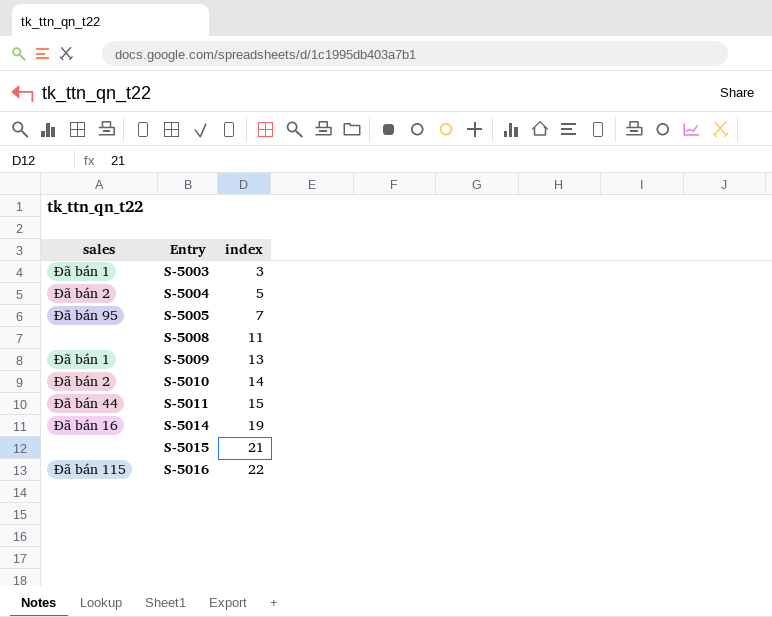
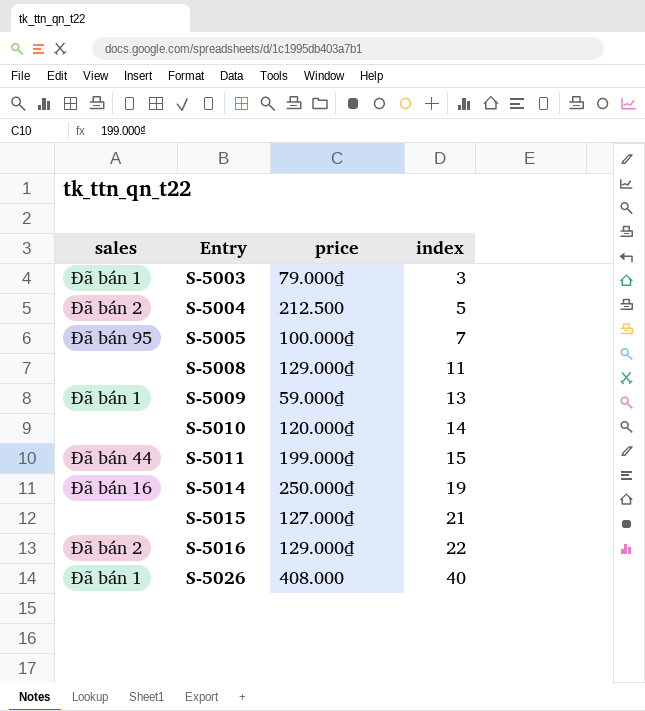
column price | position: none -> 3
S-5010 | sales: Đã bán 2 -> none
S-5016 | sales: Đã bán 115 -> Đã bán 2
row S-5026: none -> Đã bán 1 | 408.000 | 40

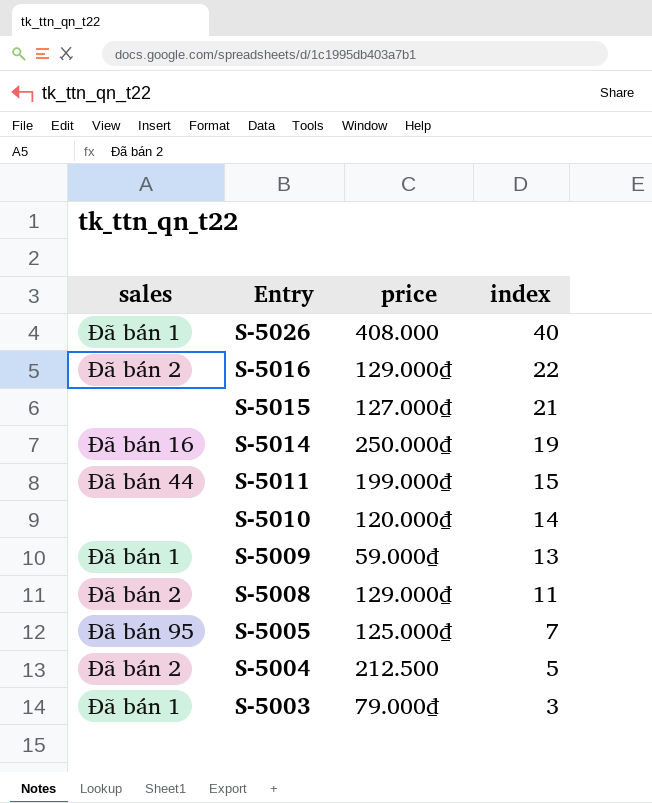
row order: Entry ascending -> Entry descending
S-5008 | sales: none -> Đã bán 2
S-5005 | price: 100.000₫ -> 125.000₫

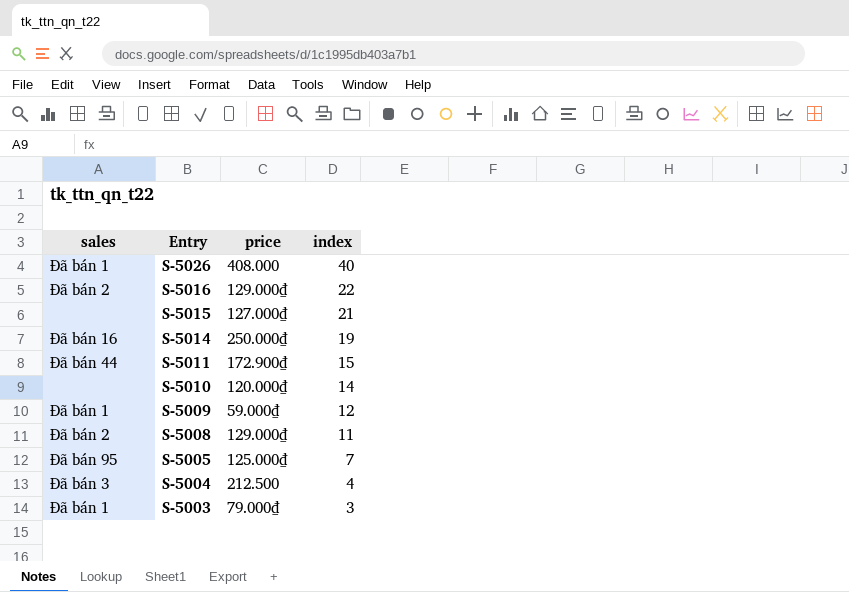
S-5011 | price: 199.000₫ -> 172.900₫
S-5009 | index: 13 -> 12
S-5004 | sales: Đã bán 2 -> Đã bán 3
S-5004 | index: 5 -> 4

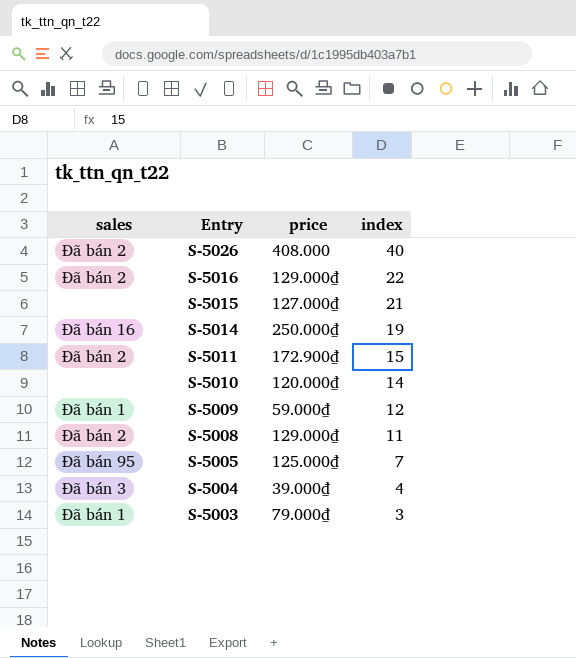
S-5026 | sales: Đã bán 1 -> Đã bán 2
S-5011 | sales: Đã bán 44 -> Đã bán 2
S-5004 | price: 212.500 -> 39.000₫

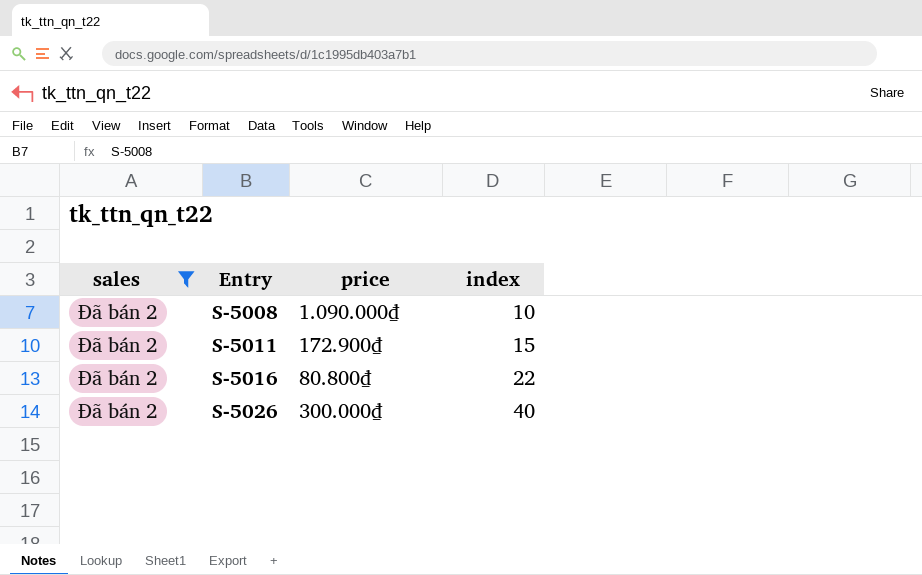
filter: none -> sales = Đã bán 2
row order: Entry descending -> Entry ascending
S-5008 | price: 129.000₫ -> 1.090.000₫
S-5008 | index: 11 -> 10
S-5016 | price: 129.000₫ -> 80.800₫
S-5026 | price: 408.000 -> 300.000₫

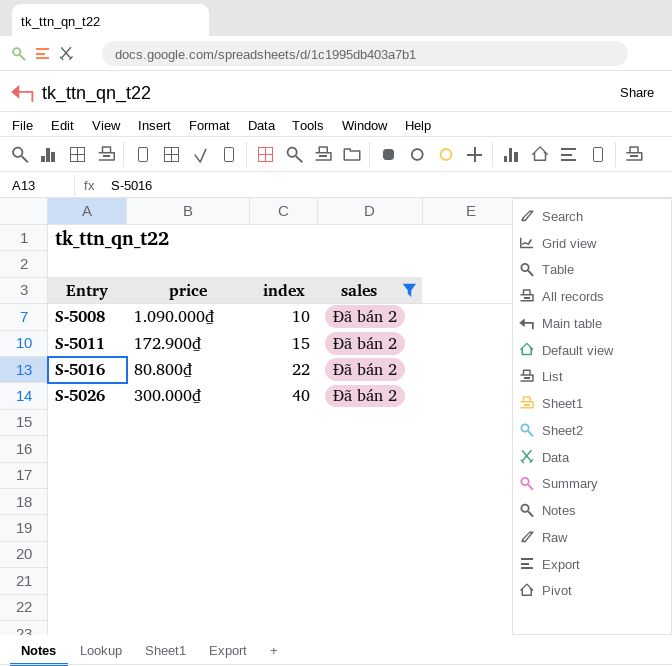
column sales | position: 1 -> 4

